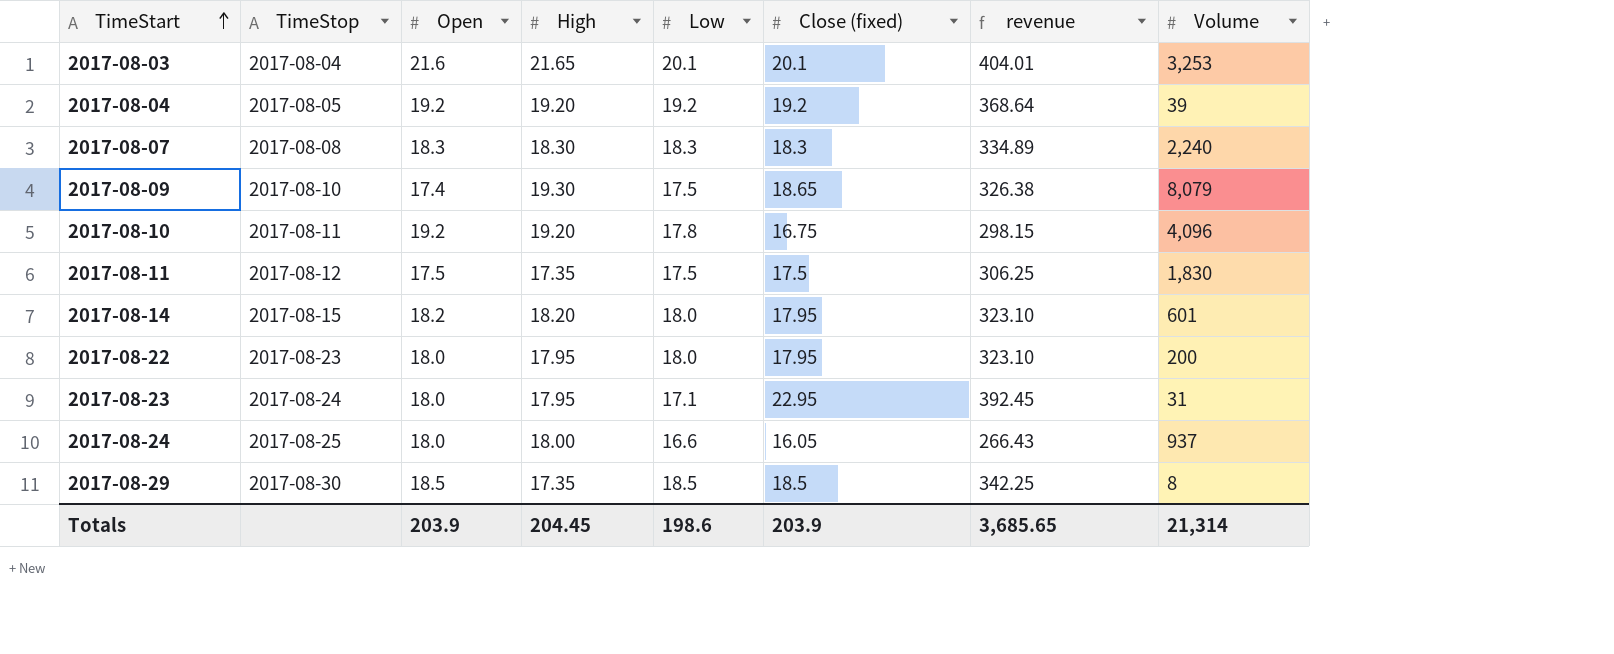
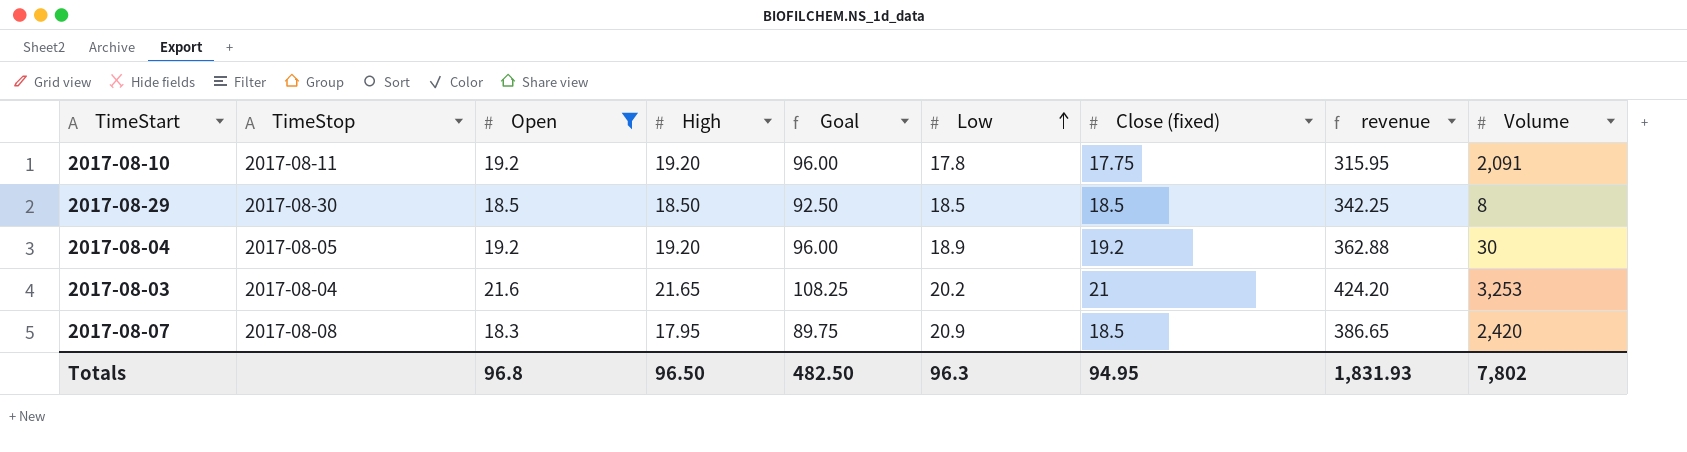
filter: none -> Open >= 18.3
row order: TimeStart ascending -> Low ascending
column Goal | formula: none -> [High] * 5
2017-08-10 | Close (fixed): 16.75 -> 17.75
2017-08-10 | revenue: 298.15 -> 315.95
2017-08-10 | Volume: 4,096 -> 2,091
2017-08-29 | High: 17.35 -> 18.50
2017-08-04 | Low: 19.2 -> 18.9
2017-08-04 | revenue: 368.64 -> 362.88
2017-08-04 | Volume: 39 -> 30
2017-08-03 | Low: 20.1 -> 20.2
2017-08-03 | Close (fixed): 20.1 -> 21
2017-08-03 | revenue: 404.01 -> 424.20
2017-08-07 | High: 18.30 -> 17.95
2017-08-07 | Low: 18.3 -> 20.9
2017-08-07 | Close (fixed): 18.3 -> 18.5
2017-08-07 | revenue: 334.89 -> 386.65
2017-08-07 | Volume: 2,240 -> 2,420
Totals | Open: 203.9 -> 96.8
Totals | High: 204.45 -> 96.50
Totals | Low: 198.6 -> 96.3
Totals | Close (fixed): 203.9 -> 94.95
Totals | revenue: 3,685.65 -> 1,831.93
Totals | Volume: 21,314 -> 7,802

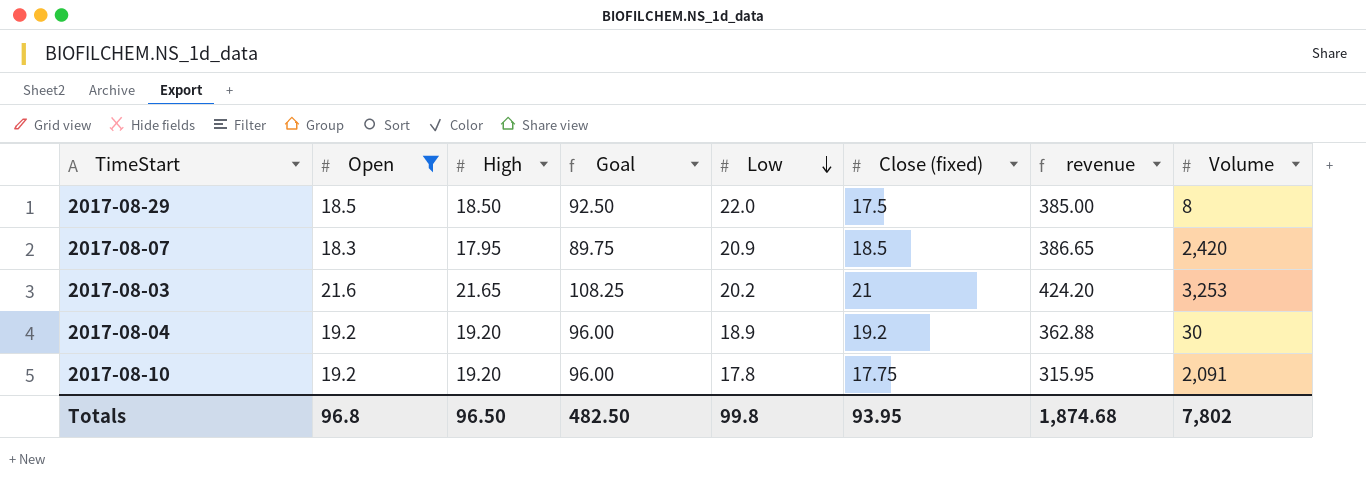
row order: Low ascending -> Low descending
column TimeStop | position: 2 -> none
2017-08-29 | Low: 18.5 -> 22.0
2017-08-29 | Close (fixed): 18.5 -> 17.5
2017-08-29 | revenue: 342.25 -> 385.00
Totals | Low: 96.3 -> 99.8
Totals | Close (fixed): 94.95 -> 93.95
Totals | revenue: 1,831.93 -> 1,874.68

